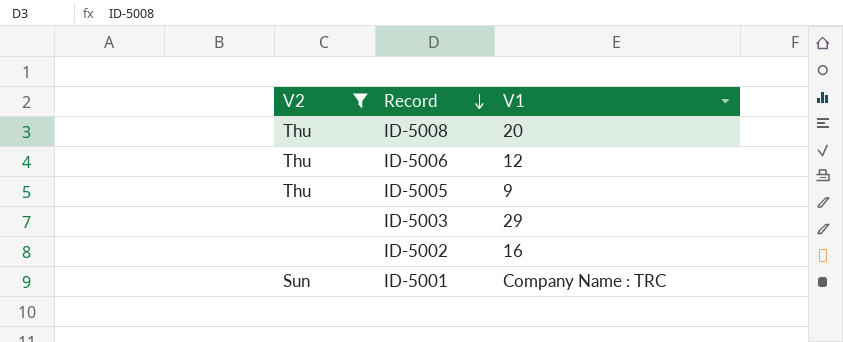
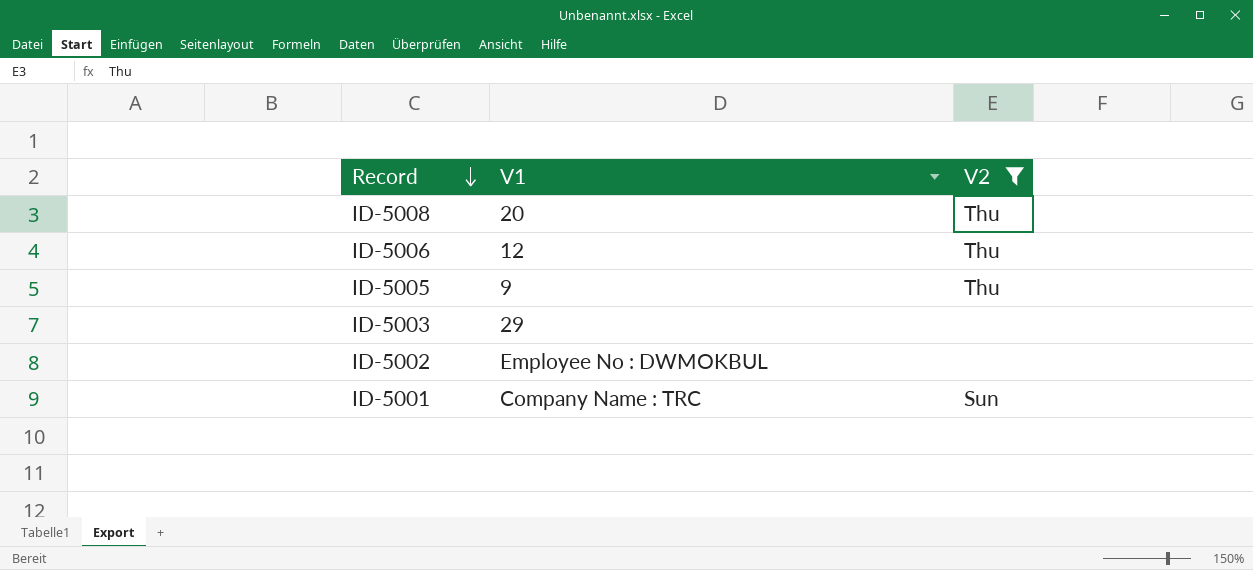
column V2 | position: 1 -> 3
ID-5002 | V1: 16 -> Employee No : DWMOKBUL

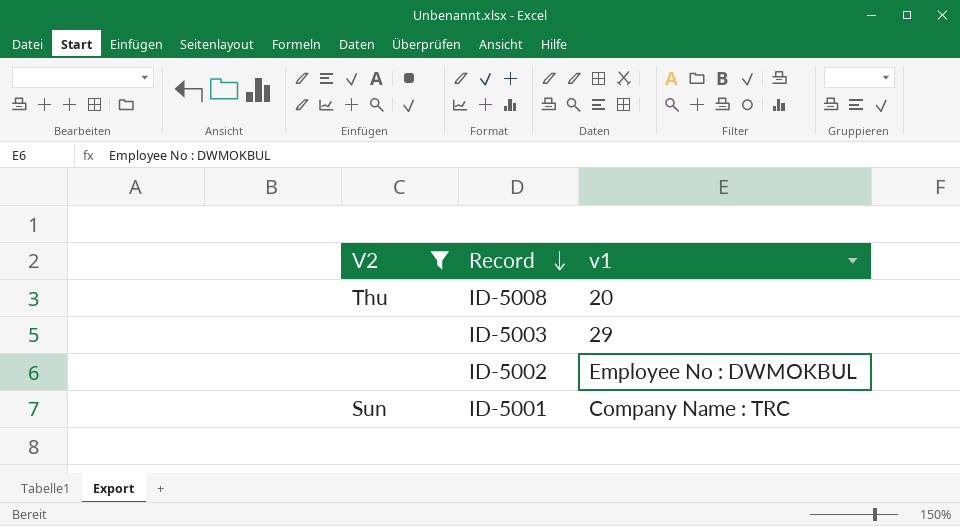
column V2 | position: 3 -> 1
column name: V1 -> v1
row ID-5006: 12 | Thu -> none
row ID-5005: 9 | Thu -> none

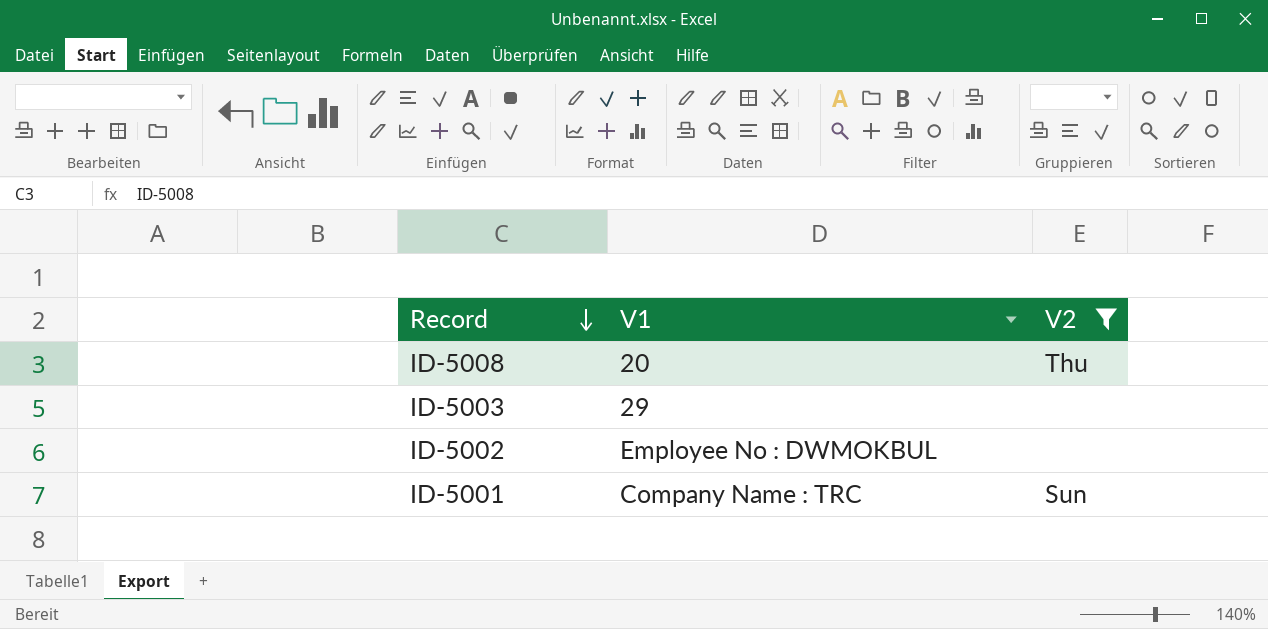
column name: v1 -> V1
column V2 | position: 1 -> 3

